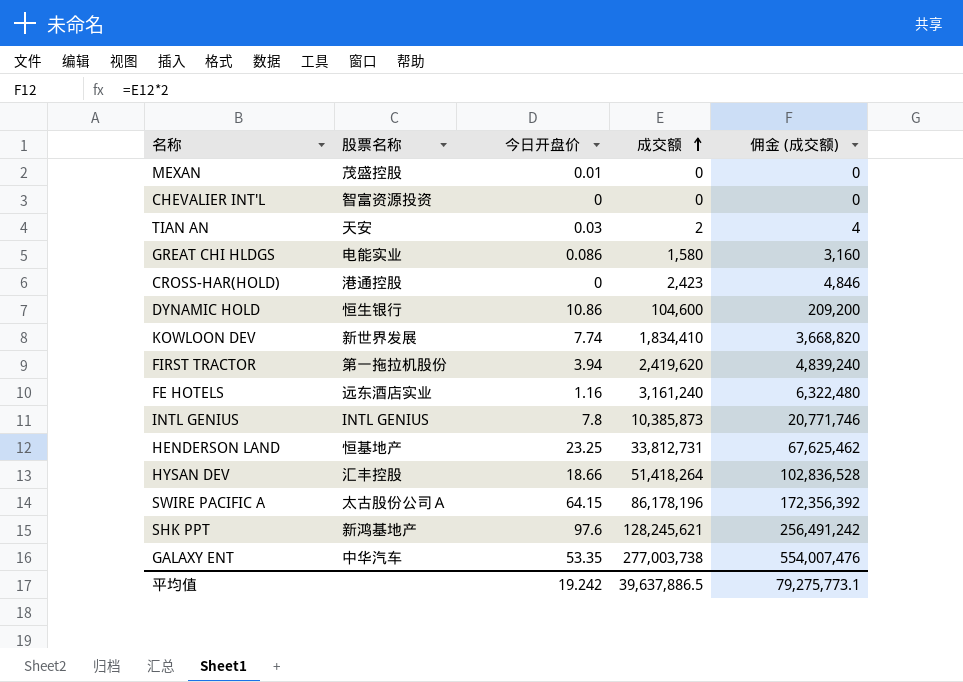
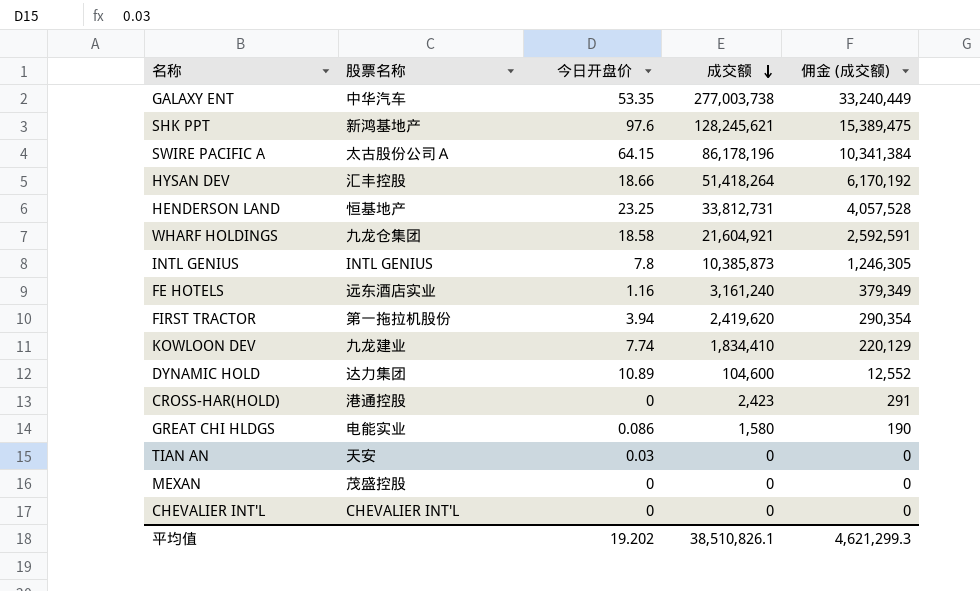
row order: 成交额 ascending -> 成交额 descending
column 佣金 (成交额) | formula: [成交额] * 2 -> [成交额] * 0.12
row WHARF HOLDINGS: none -> 九龙仓集团 | 18.58 | 21,604,921 | 2,592,591
KOWLOON DEV | 股票名称: 新世界发展 -> 九龙建业
DYNAMIC HOLD | 股票名称: 恒生银行 -> 达力集团
DYNAMIC HOLD | 今日开盘价: 10.86 -> 10.89
TIAN AN | 成交额: 2 -> 0
MEXAN | 今日开盘价: 0.01 -> 0
CHEVALIER INT'L | 股票名称: 智富资源投资 -> CHEVALIER INT'L
平均值 | 今日开盘价: 19.242 -> 19.202
平均值 | 成交额: 39,637,886.5 -> 38,510,826.1
平均值 | 佣金 (成交额): 79,275,773.1 -> 4,621,299.3

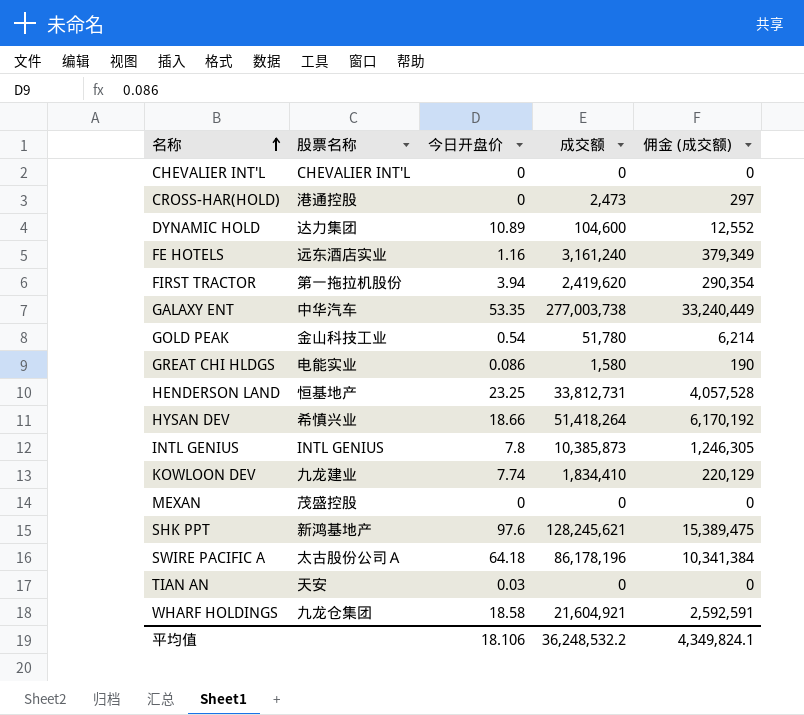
row order: 成交额 descending -> 名称 ascending
CROSS-HAR(HOLD) | 成交额: 2,423 -> 2,473
CROSS-HAR(HOLD) | 佣金 (成交额): 291 -> 297
row GOLD PEAK: none -> 金山科技工业 | 0.54 | 51,780 | 6,214
HYSAN DEV | 股票名称: 汇丰控股 -> 希慎兴业
SWIRE PACIFIC A | 今日开盘价: 64.15 -> 64.18
平均值 | 今日开盘价: 19.202 -> 18.106
平均值 | 成交额: 38,510,826.1 -> 36,248,532.2
平均值 | 佣金 (成交额): 4,621,299.3 -> 4,349,824.1

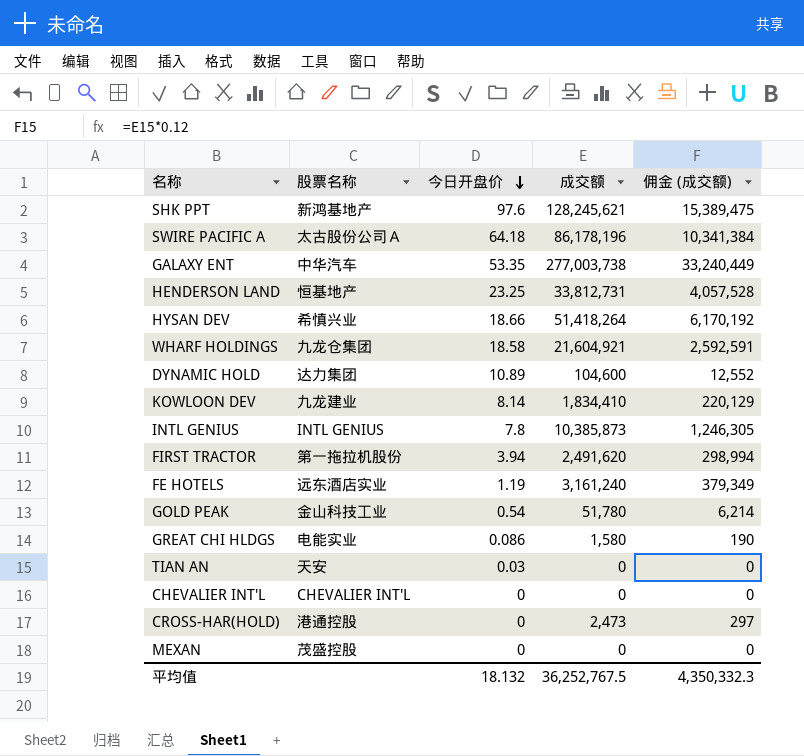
row order: 名称 ascending -> 今日开盘价 descending
KOWLOON DEV | 今日开盘价: 7.74 -> 8.14
FIRST TRACTOR | 成交额: 2,419,620 -> 2,491,620
FIRST TRACTOR | 佣金 (成交额): 290,354 -> 298,994
FE HOTELS | 今日开盘价: 1.16 -> 1.19
平均值 | 今日开盘价: 18.106 -> 18.132
平均值 | 成交额: 36,248,532.2 -> 36,252,767.5
平均值 | 佣金 (成交额): 4,349,824.1 -> 4,350,332.3

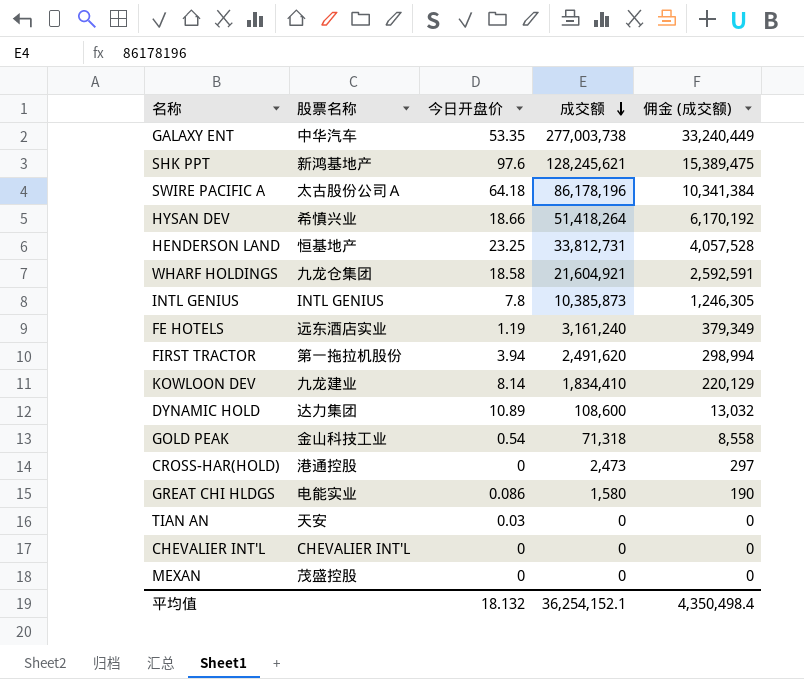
row order: 今日开盘价 descending -> 成交额 descending
DYNAMIC HOLD | 成交额: 104,600 -> 108,600
DYNAMIC HOLD | 佣金 (成交额): 12,552 -> 13,032
GOLD PEAK | 成交额: 51,780 -> 71,318
GOLD PEAK | 佣金 (成交额): 6,214 -> 8,558
平均值 | 成交额: 36,252,767.5 -> 36,254,152.1
平均值 | 佣金 (成交额): 4,350,332.3 -> 4,350,498.4

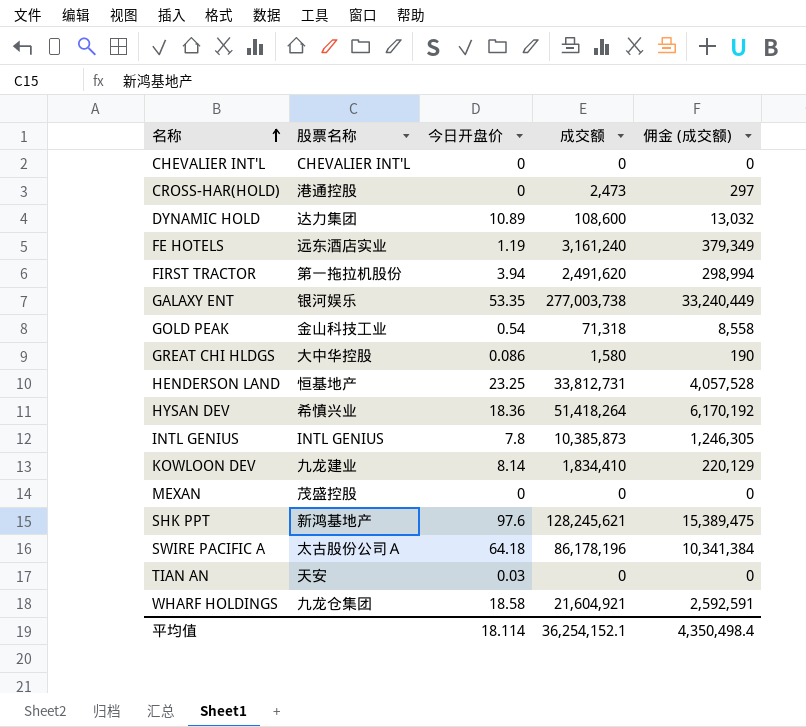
row order: 成交额 descending -> 名称 ascending
GALAXY ENT | 股票名称: 中华汽车 -> 银河娱乐
GREAT CHI HLDGS | 股票名称: 电能实业 -> 大中华控股
HYSAN DEV | 今日开盘价: 18.66 -> 18.36
平均值 | 今日开盘价: 18.132 -> 18.114

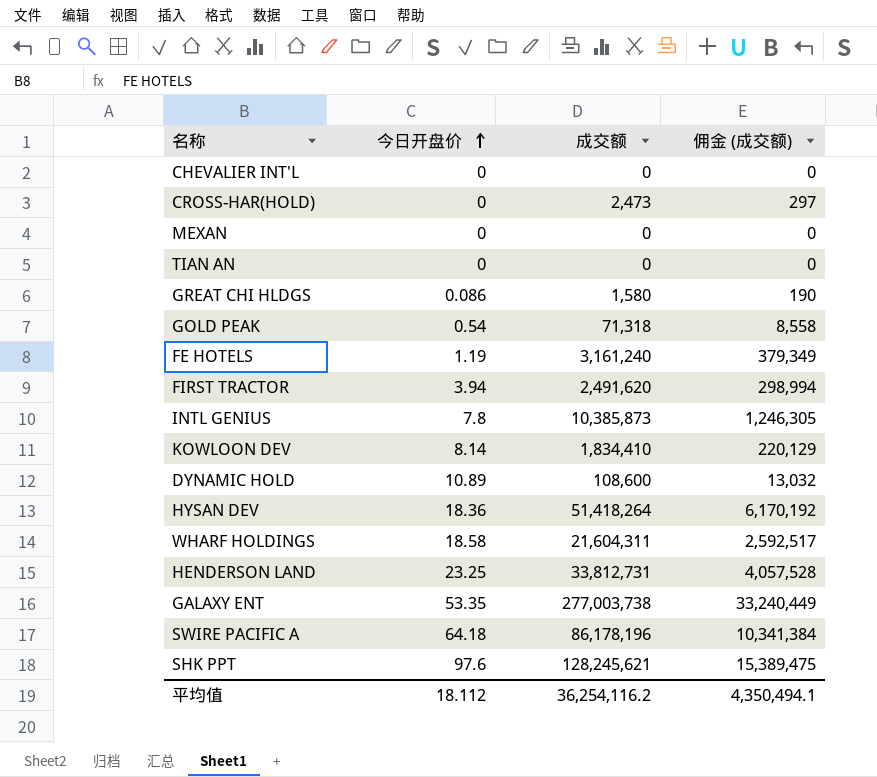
row order: 名称 ascending -> 今日开盘价 ascending
column 股票名称 | position: 2 -> none
TIAN AN | 今日开盘价: 0.03 -> 0
WHARF HOLDINGS | 成交额: 21,604,921 -> 21,604,311
WHARF HOLDINGS | 佣金 (成交额): 2,592,591 -> 2,592,517
平均值 | 今日开盘价: 18.114 -> 18.112
平均值 | 成交额: 36,254,152.1 -> 36,254,116.2
平均值 | 佣金 (成交额): 4,350,498.4 -> 4,350,494.1

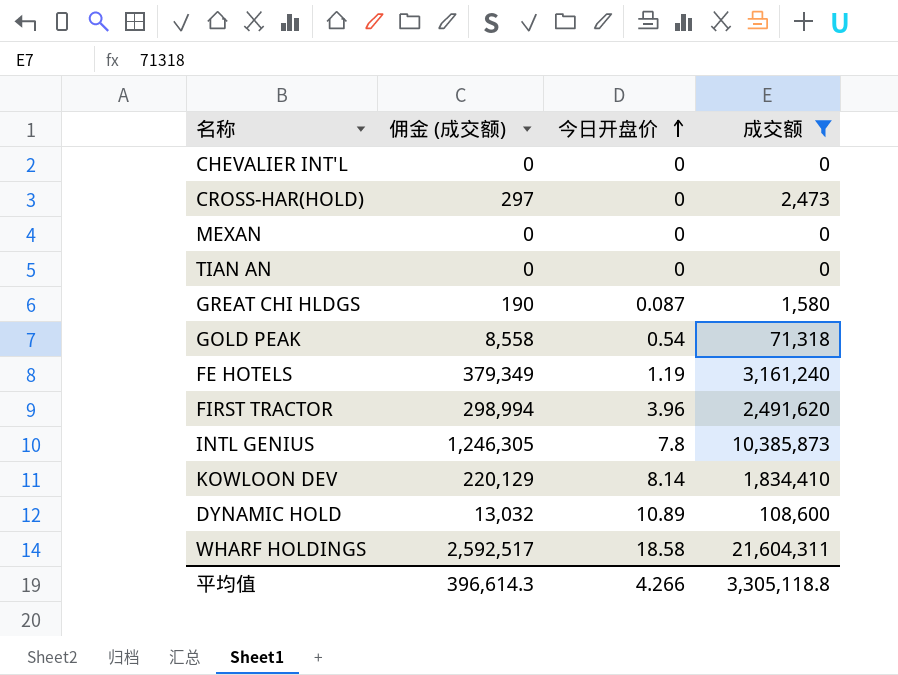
filter: none -> 成交额 <= 21,604,311
column 佣金 (成交额) | position: 4 -> 2
GREAT CHI HLDGS | 今日开盘价: 0.086 -> 0.087
FIRST TRACTOR | 今日开盘价: 3.94 -> 3.96
平均值 | 佣金 (成交额): 4,350,494.1 -> 396,614.3
平均值 | 今日开盘价: 18.112 -> 4.266
平均值 | 成交额: 36,254,116.2 -> 3,305,118.8

